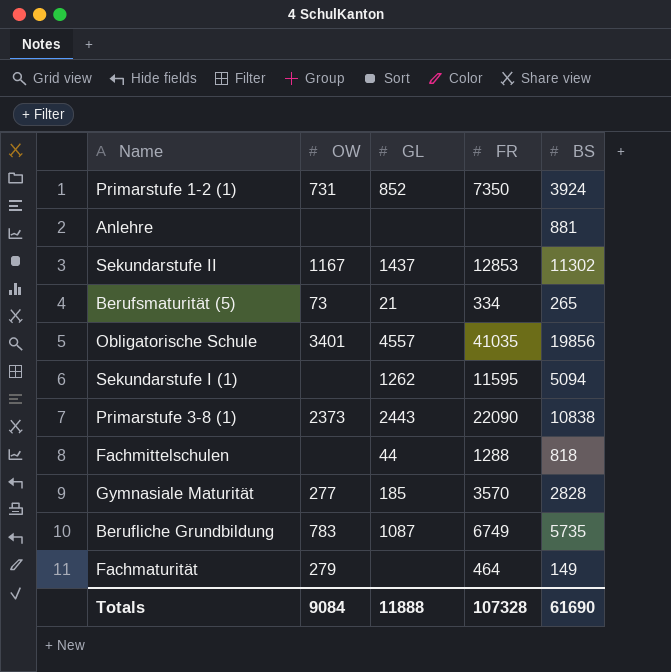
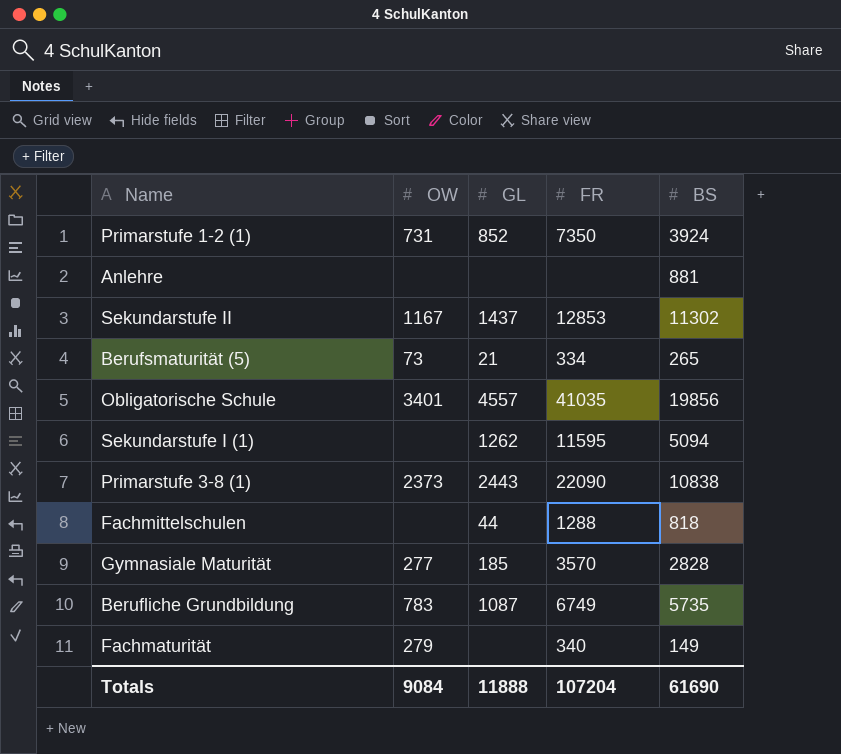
Fachmaturität | FR: 464 -> 340
Totals | FR: 107328 -> 107204

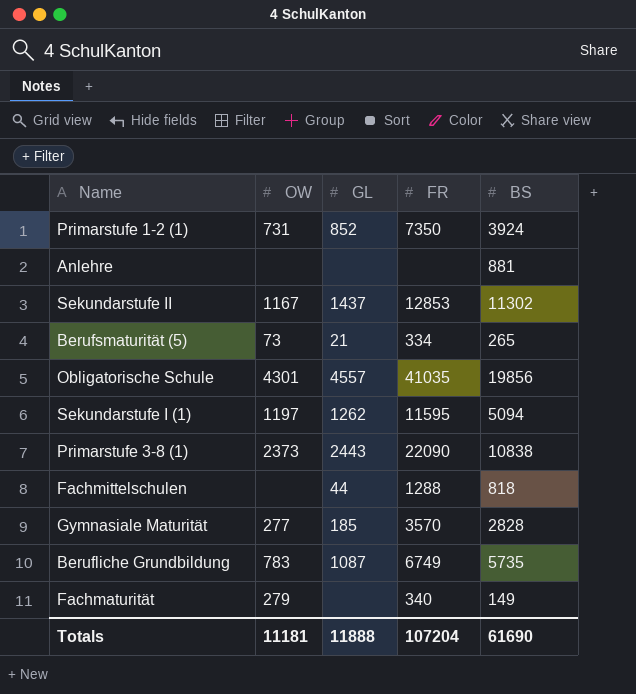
Obligatorische Schule | OW: 3401 -> 4301
Sekundarstufe I (1) | OW: none -> 1197
Totals | OW: 9084 -> 11181

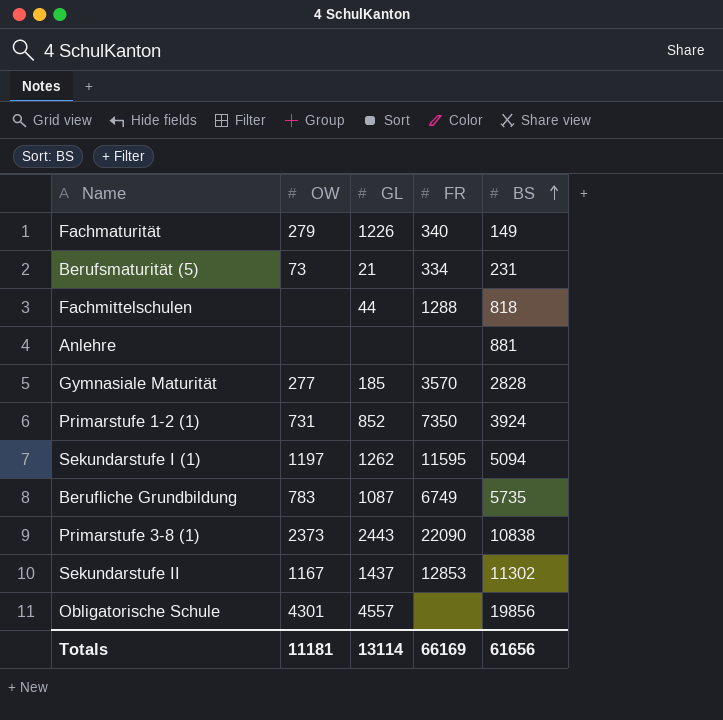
row order: none -> BS ascending
Fachmaturität | GL: none -> 1226
Berufsmaturität (5) | BS: 265 -> 231
Obligatorische Schule | FR: 41035 -> none
Totals | GL: 11888 -> 13114
Totals | FR: 107204 -> 66169
Totals | BS: 61690 -> 61656

